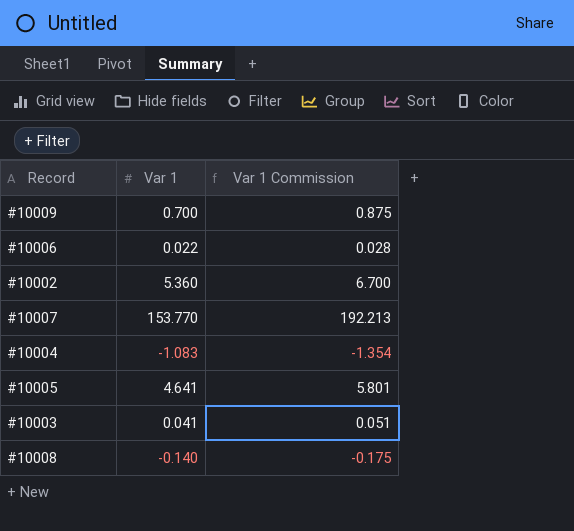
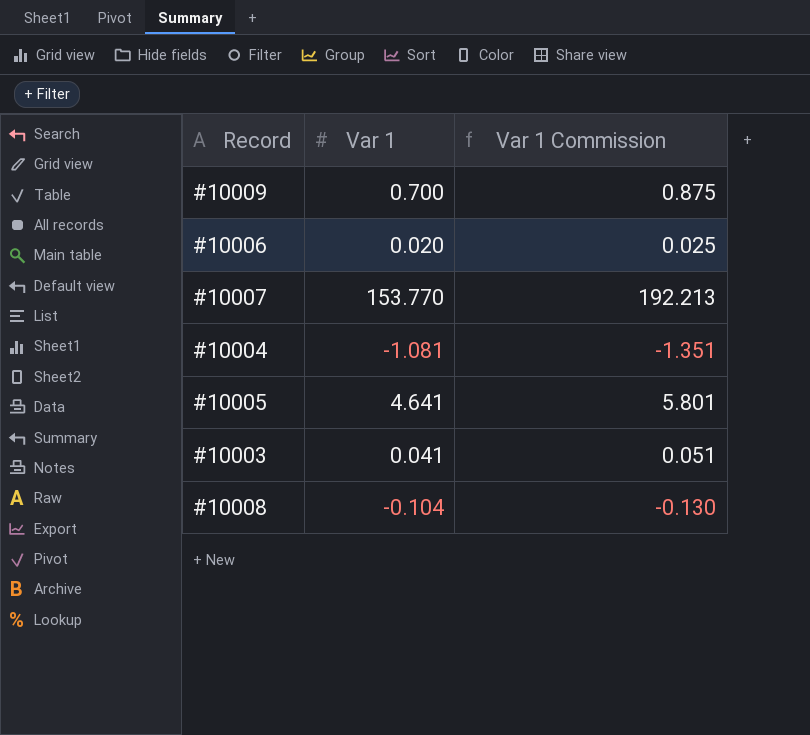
row #10002: 5.360 | 6.700 -> none
#10006 | Var 1: 0.022 -> 0.020
#10006 | Var 1 Commission: 0.028 -> 0.025
#10004 | Var 1: -1.083 -> -1.081
#10004 | Var 1 Commission: -1.354 -> -1.351
#10008 | Var 1: -0.140 -> -0.104
#10008 | Var 1 Commission: -0.175 -> -0.130

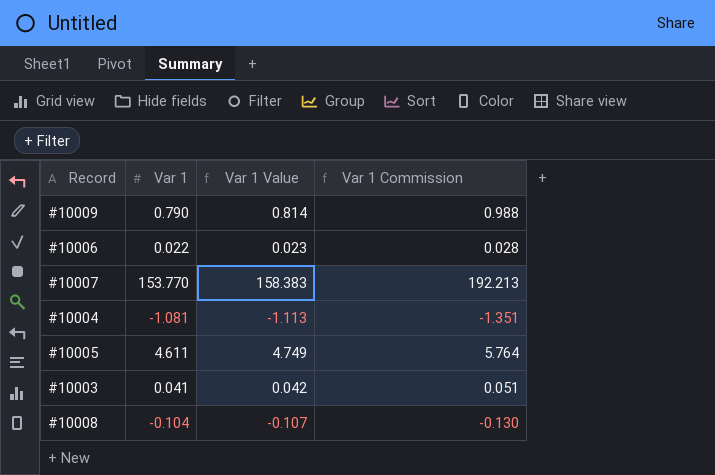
column Var 1 Value | formula: none -> [Var 1] * 1.03
#10009 | Var 1: 0.700 -> 0.790
#10009 | Var 1 Commission: 0.875 -> 0.988
#10006 | Var 1: 0.020 -> 0.022
#10006 | Var 1 Commission: 0.025 -> 0.028
#10005 | Var 1: 4.641 -> 4.611
#10005 | Var 1 Commission: 5.801 -> 5.764

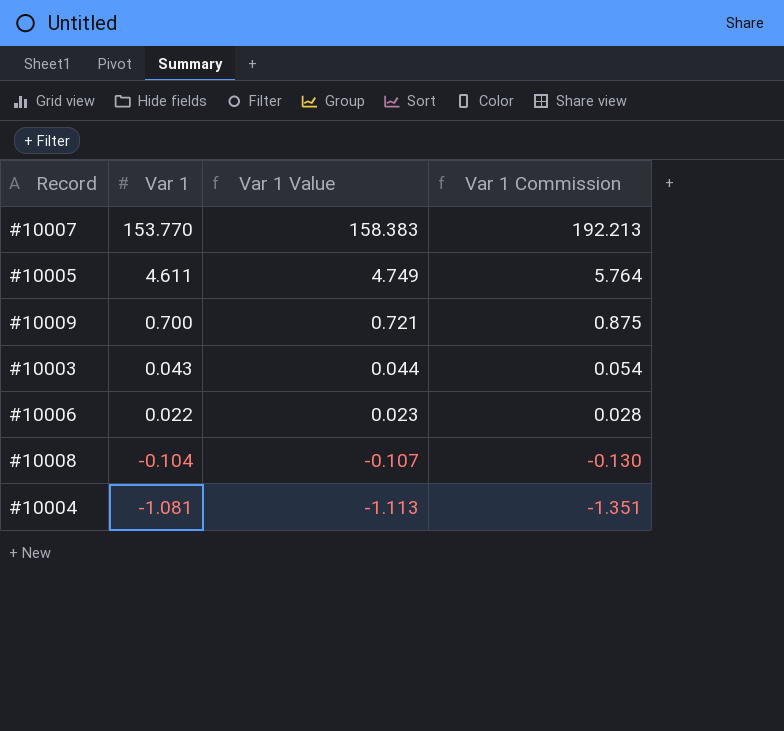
row order: none -> Var 1 descending
#10009 | Var 1: 0.790 -> 0.700
#10009 | Var 1 Value: 0.814 -> 0.721
#10009 | Var 1 Commission: 0.988 -> 0.875
#10003 | Var 1: 0.041 -> 0.043
#10003 | Var 1 Value: 0.042 -> 0.044
#10003 | Var 1 Commission: 0.051 -> 0.054

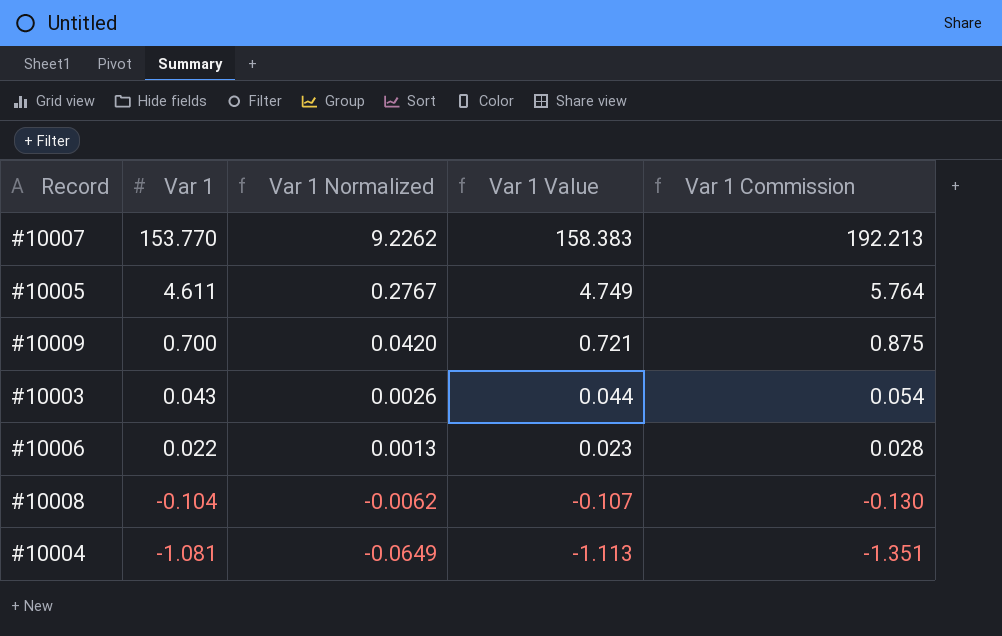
column Var 1 Normalized | formula: none -> [Var 1] * 0.06

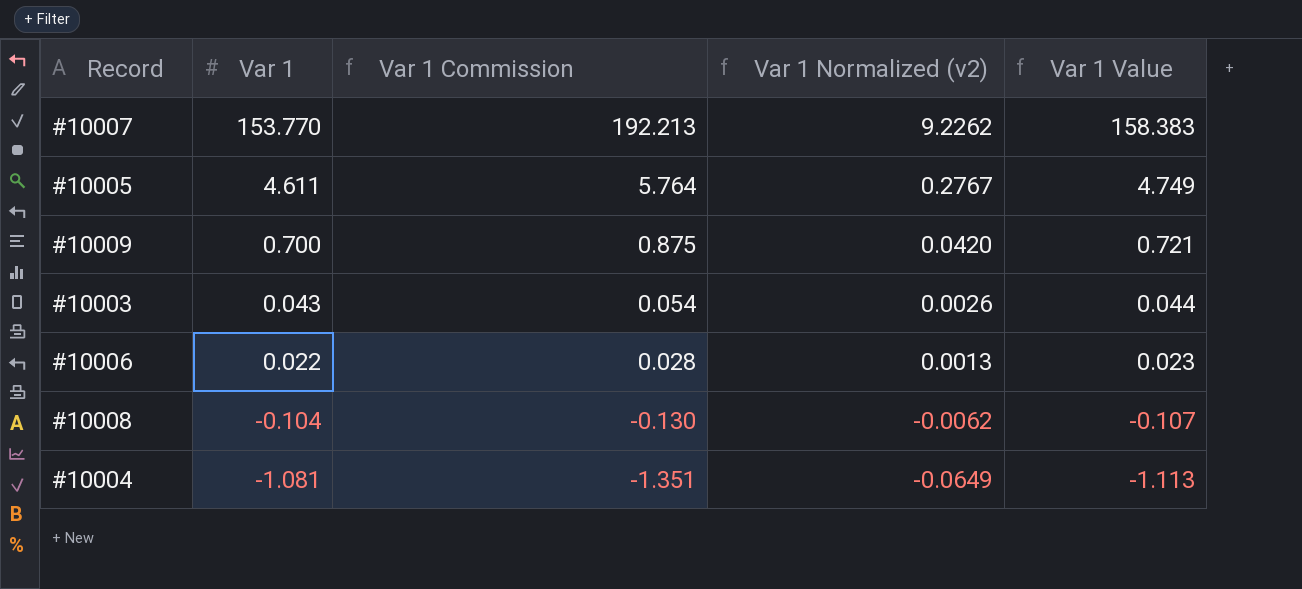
column Var 1 Commission | position: 5 -> 3
column name: Var 1 Normalized -> Var 1 Normalized (v2)

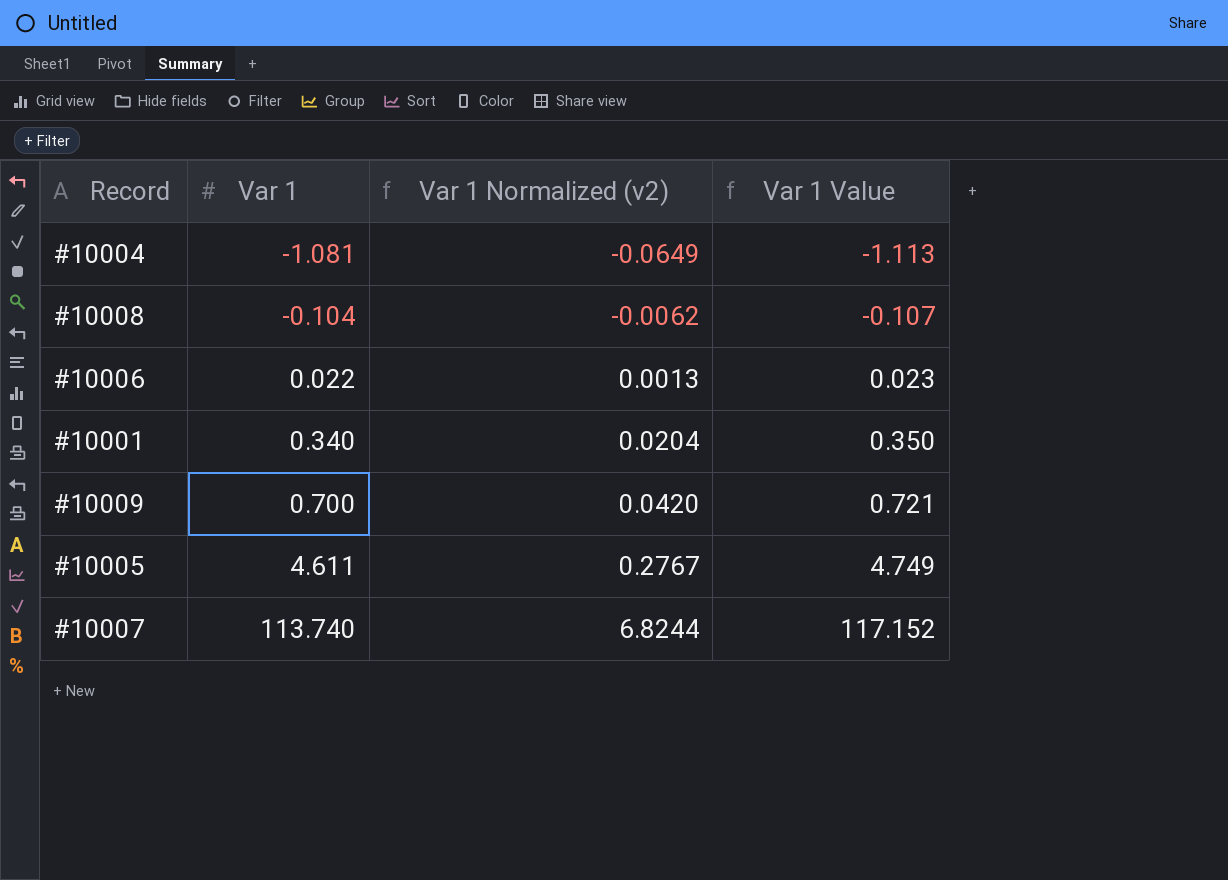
row order: Var 1 descending -> Var 1 ascending
column Var 1 Commission | formula: [Var 1] * 1.25 -> none
row #10003: 0.043 | 0.054 | 0.0026 | 0.044 -> none
row #10001: none -> 0.340 | 0.0204 | 0.350
#10007 | Var 1: 153.770 -> 113.740
#10007 | Var 1 Normalized (v2): 9.2262 -> 6.8244
#10007 | Var 1 Value: 158.383 -> 117.152

